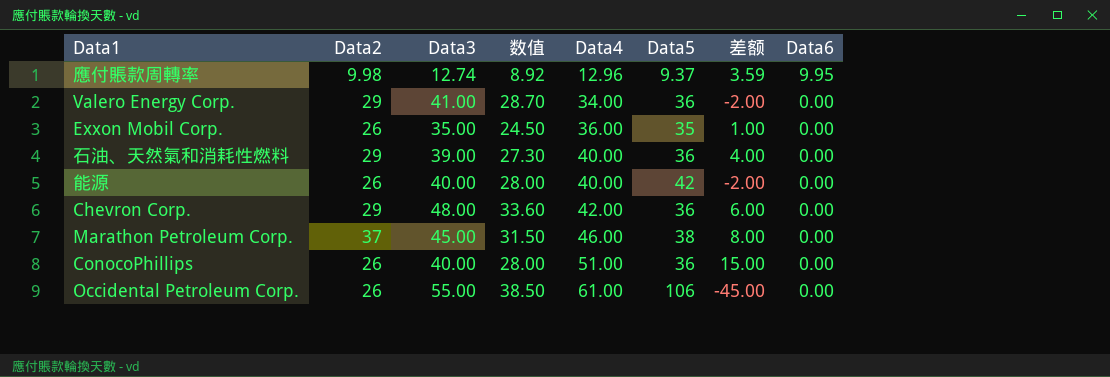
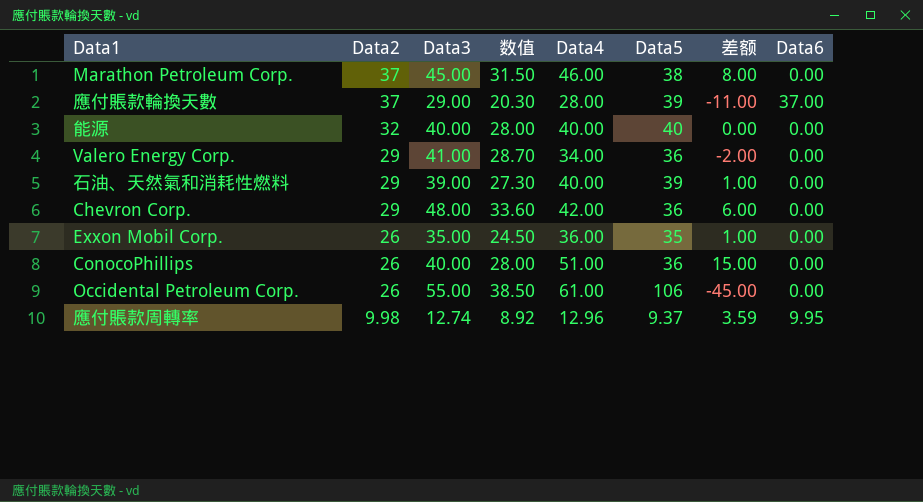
row order: Data4 ascending -> Data2 descending
row 應付賬款輪換天數: none -> 37 | 29.00 | 20.30 | 28.00 | 39 | -11.00 | 37.00
能源 | Data2: 26 -> 32
能源 | Data5: 42 -> 40
能源 | 差额: -2.00 -> 0.00
石油、天然氣和消耗性燃料 | Data5: 36 -> 39
石油、天然氣和消耗性燃料 | 差额: 4.00 -> 1.00

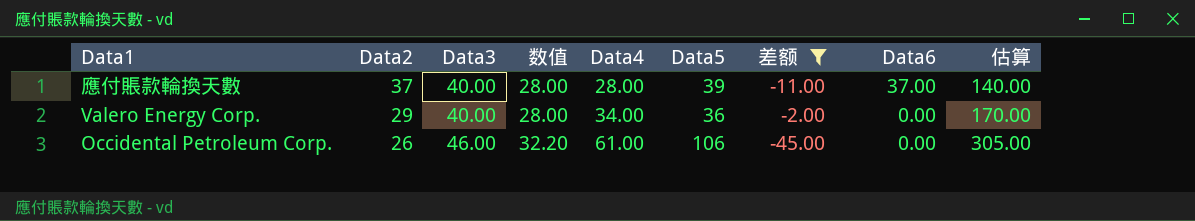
filter: none -> 差额 <= -2.00
column 估算 | formula: none -> [Data4] * 5
應付賬款輪換天數 | Data3: 29.00 -> 40.00
應付賬款輪換天數 | 数值: 20.30 -> 28.00
Valero Energy Corp. | Data3: 41.00 -> 40.00
Valero Energy Corp. | 数值: 28.70 -> 28.00
Occidental Petroleum Corp. | Data3: 55.00 -> 46.00
Occidental Petroleum Corp. | 数值: 38.50 -> 32.20

